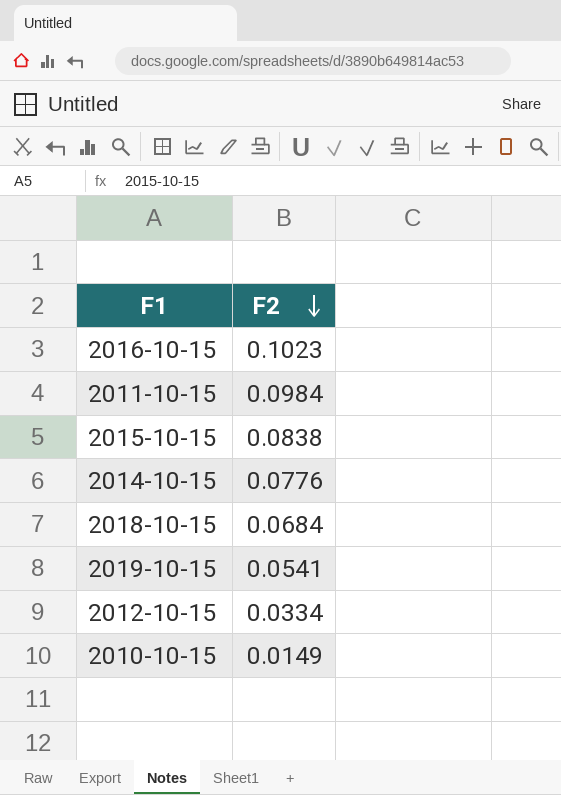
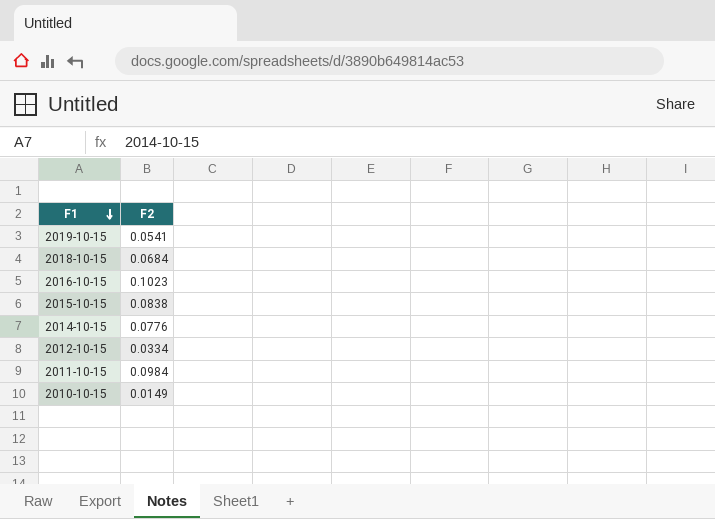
row order: F2 descending -> F1 descending

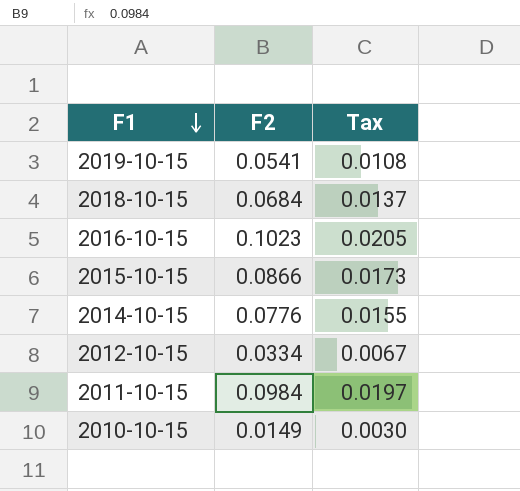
column Tax | formula: none -> [F2] * 0.2
2015-10-15 | F2: 0.0838 -> 0.0866

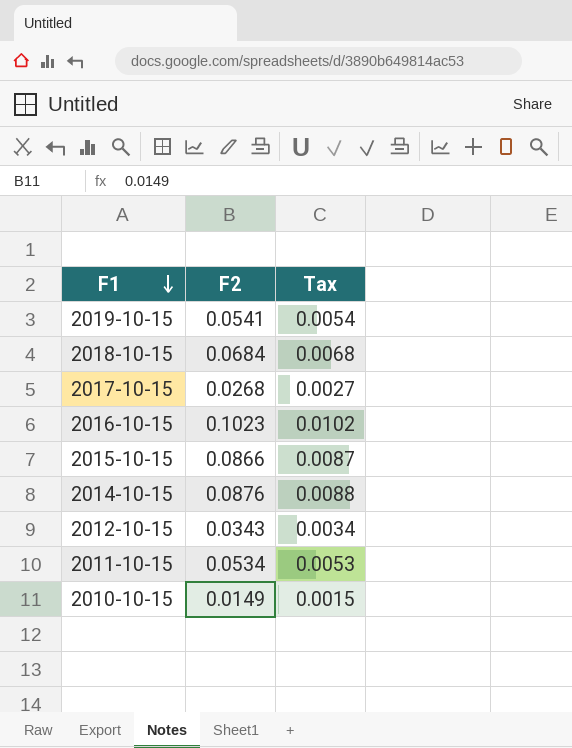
column Tax | formula: [F2] * 0.2 -> [F2] * 0.1
row 2017-10-15: none -> 0.0268 | 0.0027
2014-10-15 | F2: 0.0776 -> 0.0876
2012-10-15 | F2: 0.0334 -> 0.0343
2011-10-15 | F2: 0.0984 -> 0.0534

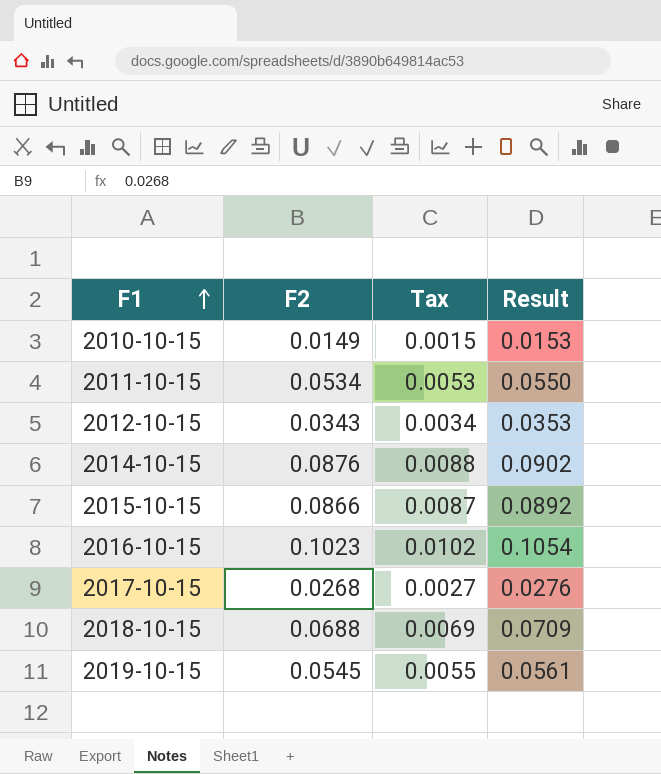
row order: F1 descending -> F1 ascending
column Result | formula: none -> [F2] * 1.03
2018-10-15 | F2: 0.0684 -> 0.0688
2018-10-15 | Tax: 0.0068 -> 0.0069
2019-10-15 | F2: 0.0541 -> 0.0545
2019-10-15 | Tax: 0.0054 -> 0.0055

